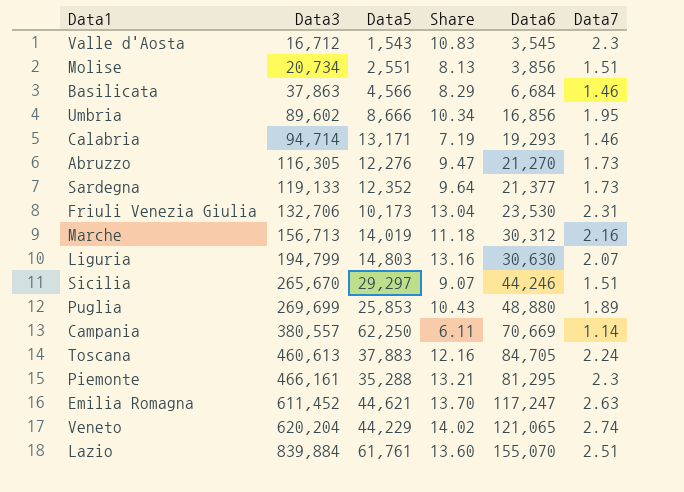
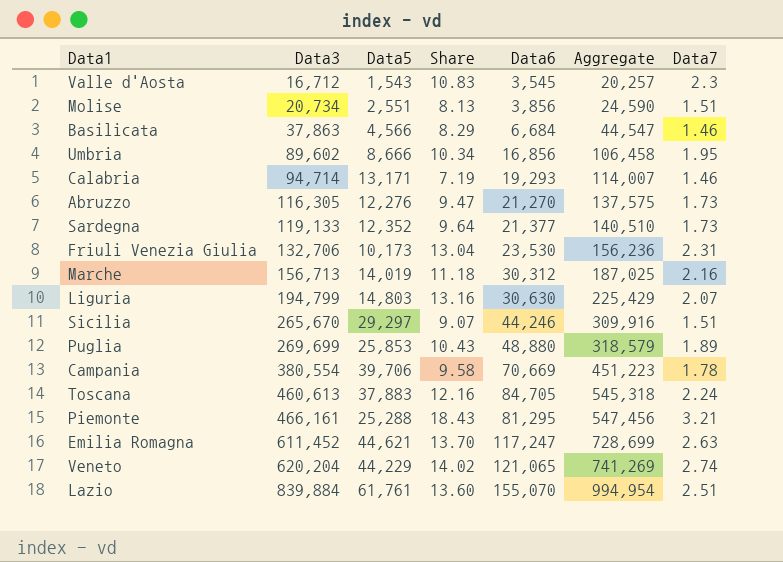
column Aggregate | formula: none -> [Data3] + [Data6]
Campania | Data3: 380,557 -> 380,554
Campania | Data5: 62,250 -> 39,706
Campania | Share: 6.11 -> 9.58
Campania | Data7: 1.14 -> 1.78
Piemonte | Data5: 35,288 -> 25,288
Piemonte | Share: 13.21 -> 18.43
Piemonte | Data7: 2.3 -> 3.21

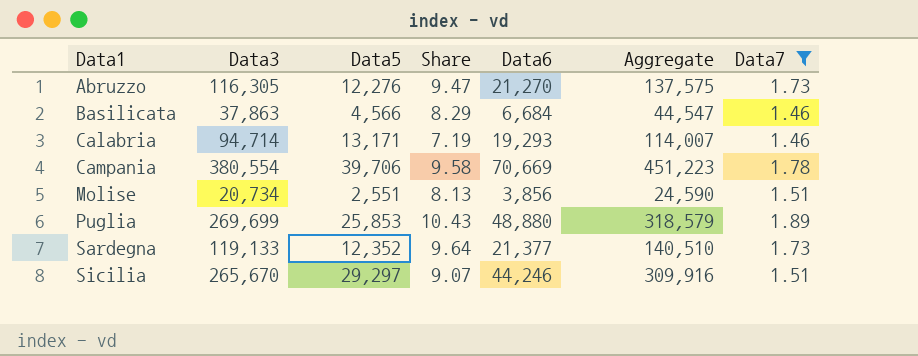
filter: none -> Data7 <= 1.89
row order: Data3 ascending -> Data1 ascending

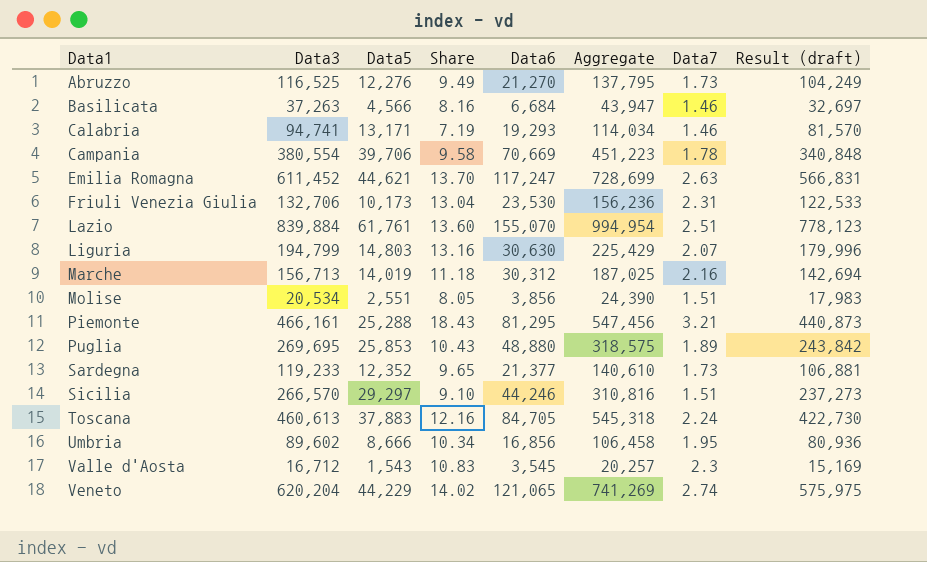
filter: Data7 <= 1.89 -> none
column Result (draft) | formula: none -> [Data3] - [Data5]
Abruzzo | Data3: 116,305 -> 116,525
Abruzzo | Share: 9.47 -> 9.49
Abruzzo | Aggregate: 137,575 -> 137,795
Basilicata | Data3: 37,863 -> 37,263
Basilicata | Share: 8.29 -> 8.16
Basilicata | Aggregate: 44,547 -> 43,947
Calabria | Data3: 94,714 -> 94,741
Calabria | Aggregate: 114,007 -> 114,034
Molise | Data3: 20,734 -> 20,534
Molise | Share: 8.13 -> 8.05
Molise | Aggregate: 24,590 -> 24,390
Puglia | Data3: 269,699 -> 269,695
Puglia | Aggregate: 318,579 -> 318,575
Sardegna | Data3: 119,133 -> 119,233
Sardegna | Share: 9.64 -> 9.65
Sardegna | Aggregate: 140,510 -> 140,610
Sicilia | Data3: 265,670 -> 266,570
Sicilia | Share: 9.07 -> 9.10
Sicilia | Aggregate: 309,916 -> 310,816

